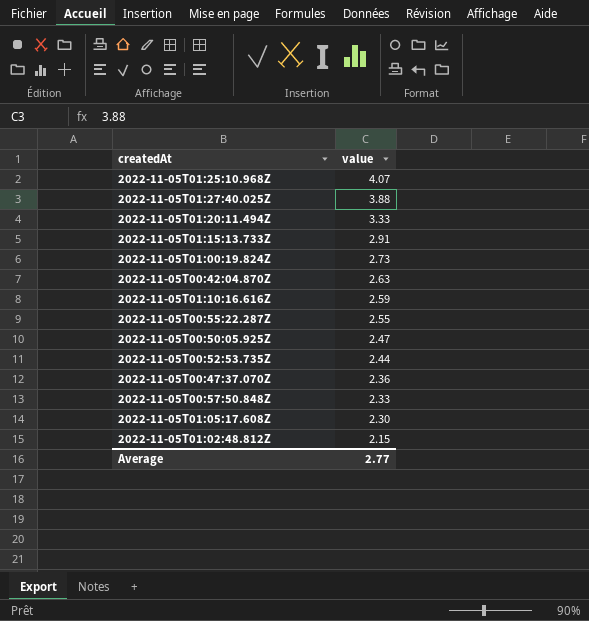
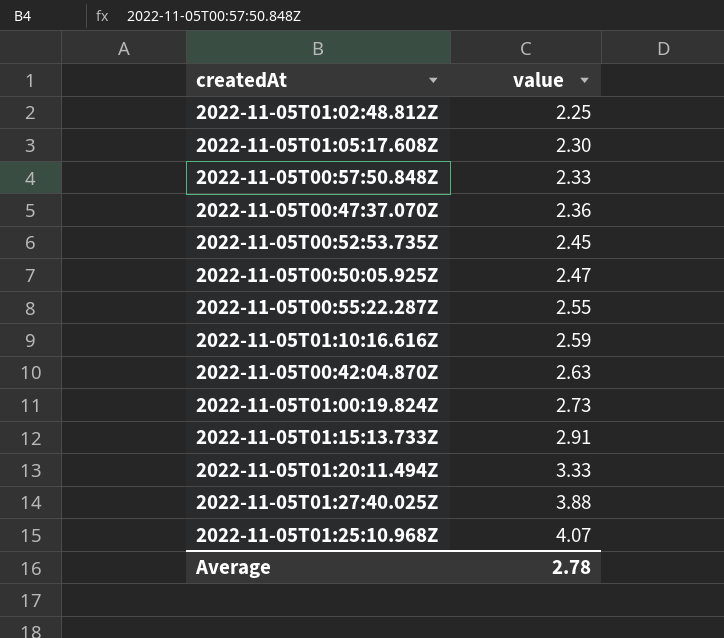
row order: value descending -> value ascending
2022-11-05T01:02:48.812Z | value: 2.15 -> 2.25
2022-11-05T00:52:53.735Z | value: 2.44 -> 2.45
Average | value: 2.77 -> 2.78

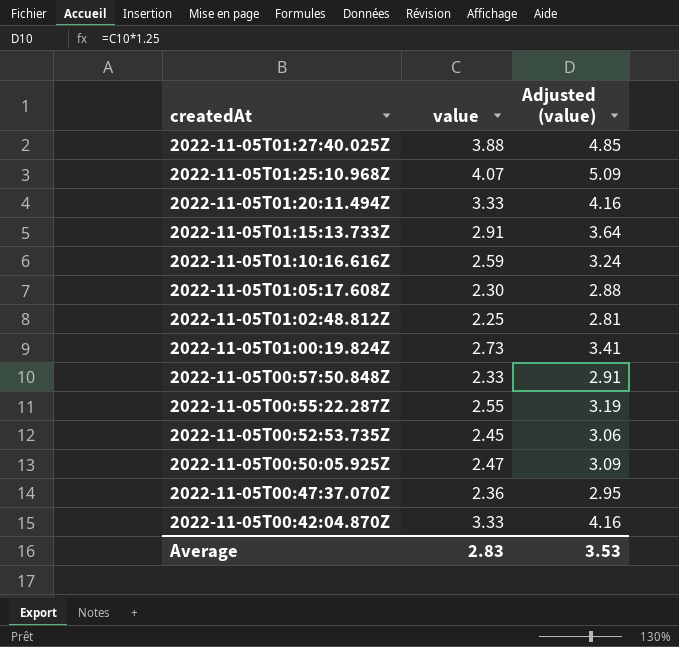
row order: value ascending -> createdAt descending
column Adjusted (value) | formula: none -> [value] * 1.25
2022-11-05T00:42:04.870Z | value: 2.63 -> 3.33
Average | value: 2.78 -> 2.83

